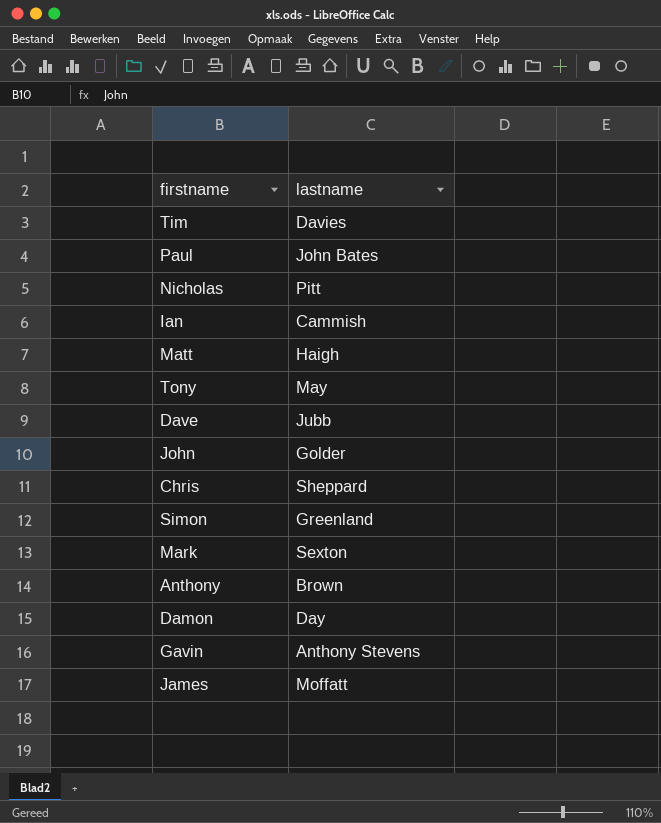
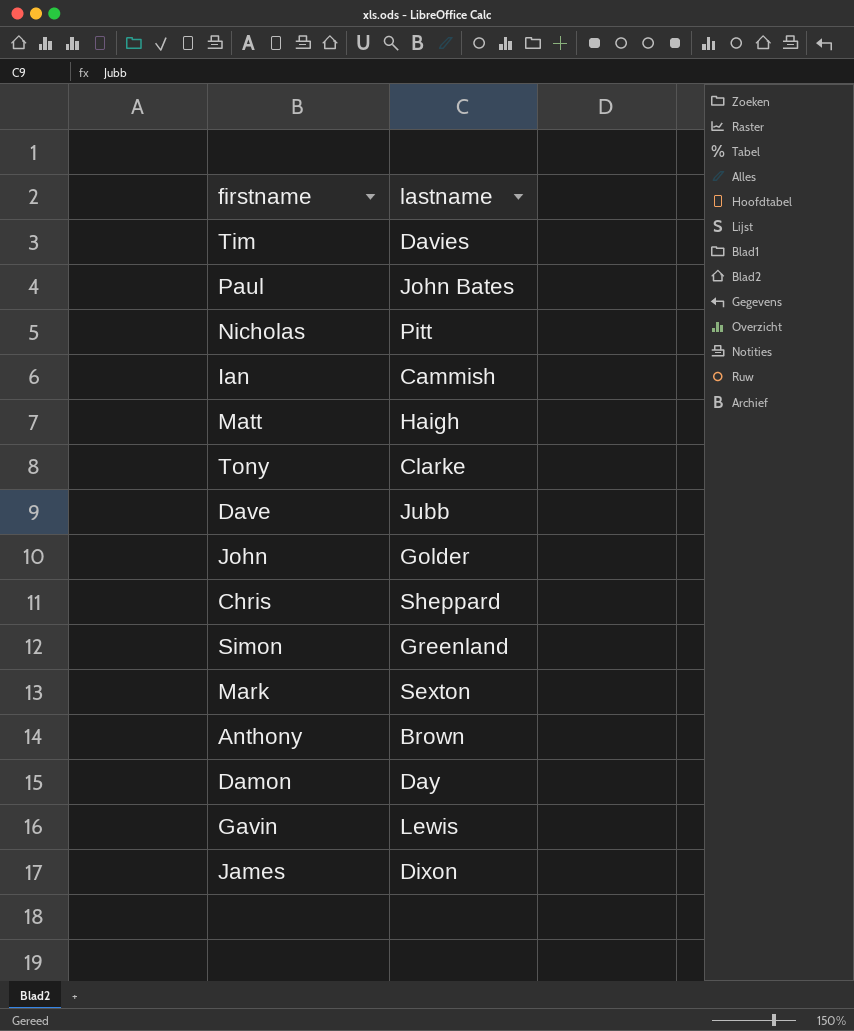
Tony | lastname: May -> Clarke
Gavin | lastname: Anthony Stevens -> Lewis
James | lastname: Moffatt -> Dixon

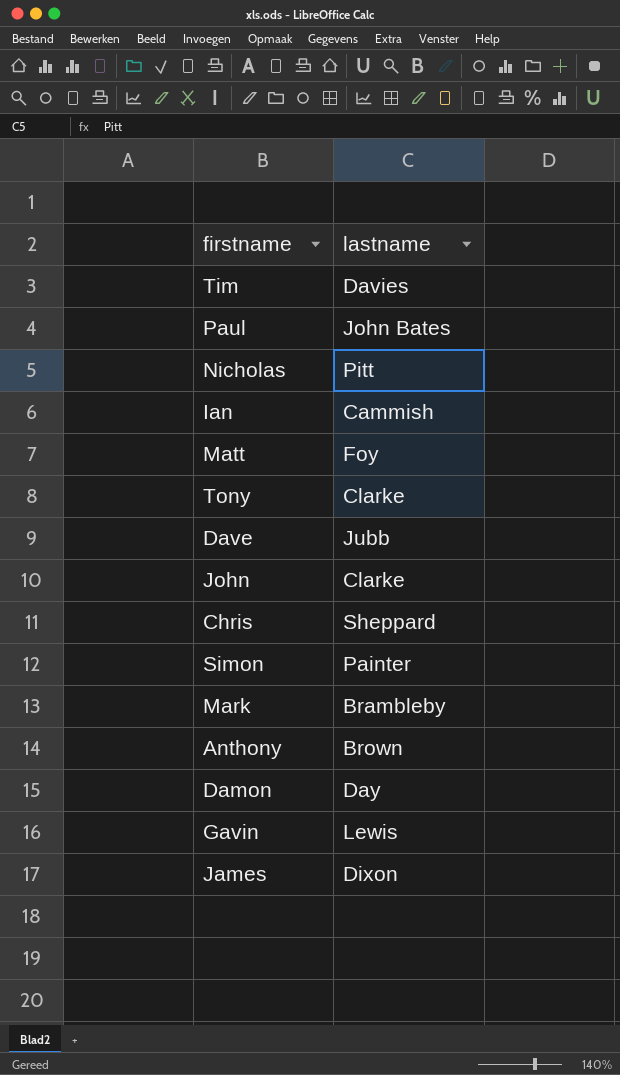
Matt | lastname: Haigh -> Foy
John | lastname: Golder -> Clarke
Simon | lastname: Greenland -> Painter
Mark | lastname: Sexton -> Brambleby

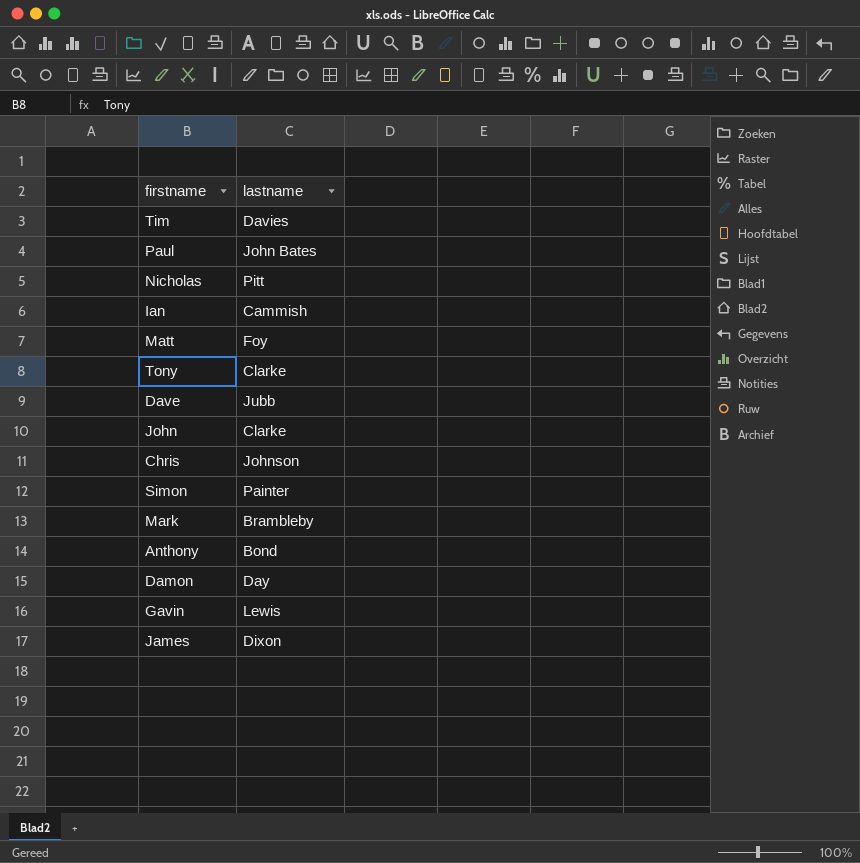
Chris | lastname: Sheppard -> Johnson
Anthony | lastname: Brown -> Bond

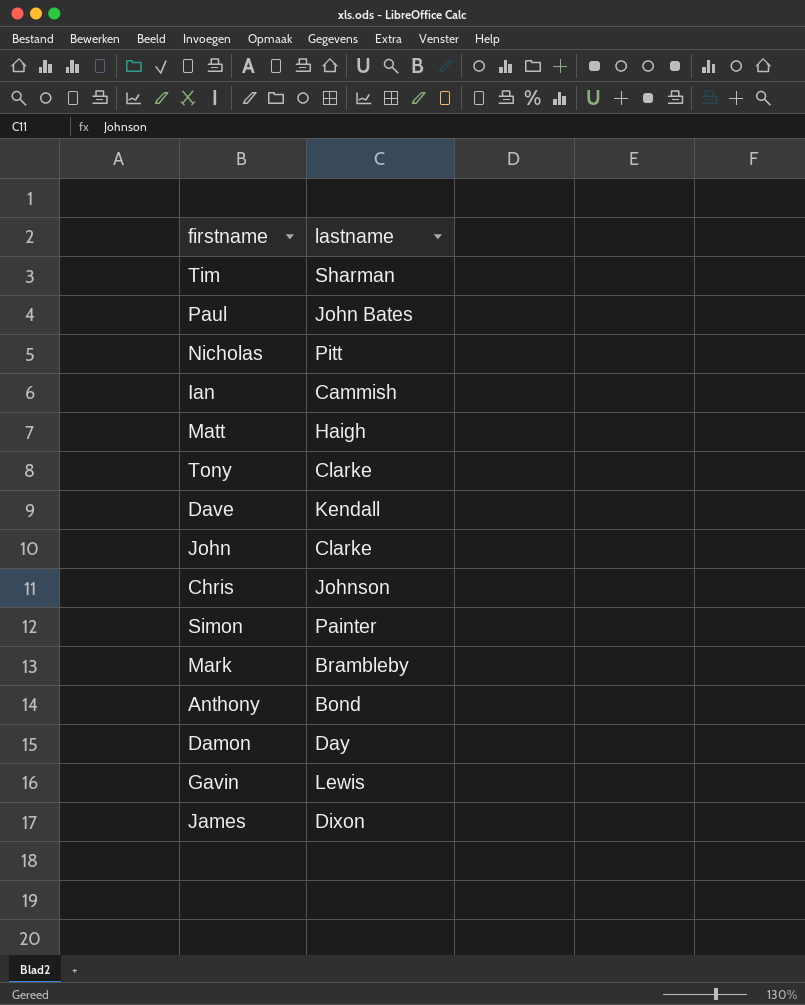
Tim | lastname: Davies -> Sharman
Matt | lastname: Foy -> Haigh
Dave | lastname: Jubb -> Kendall

